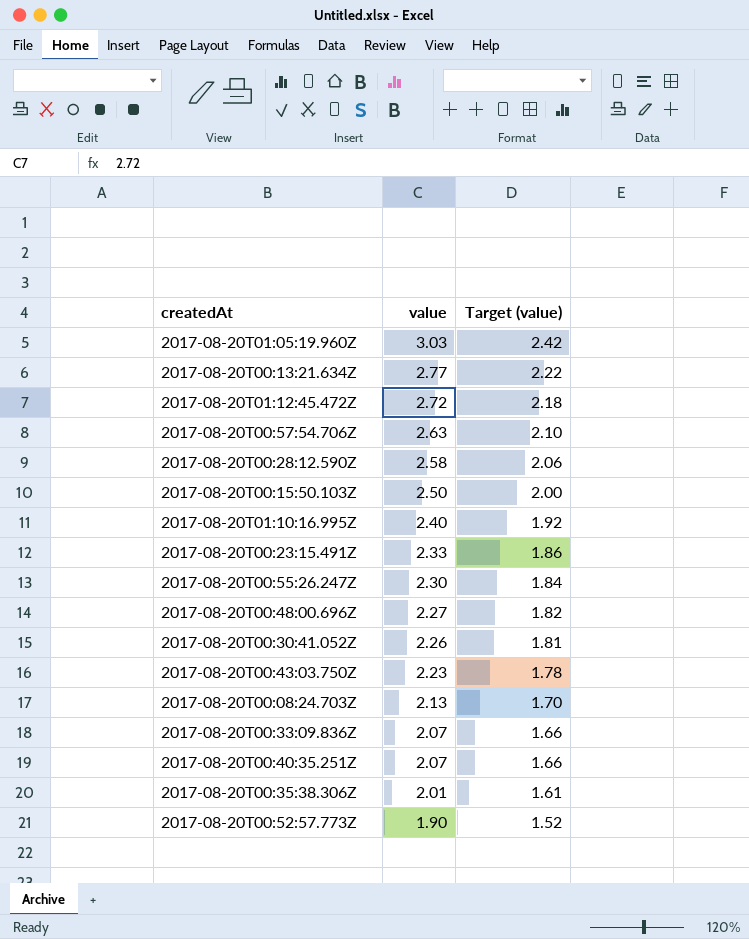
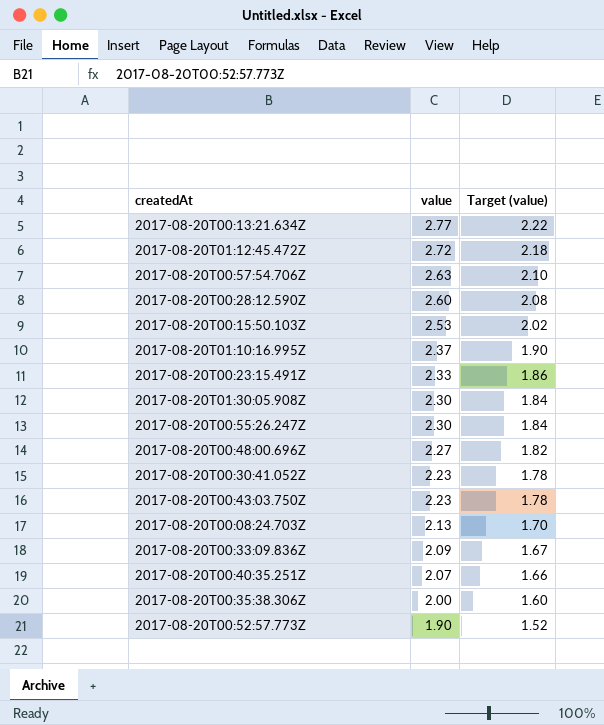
row 2017-08-20T01:05:19.960Z: 3.03 | 2.42 -> none
2017-08-20T00:28:12.590Z | value: 2.58 -> 2.60
2017-08-20T00:28:12.590Z | Target (value): 2.06 -> 2.08
2017-08-20T00:15:50.103Z | value: 2.50 -> 2.53
2017-08-20T00:15:50.103Z | Target (value): 2.00 -> 2.02
2017-08-20T01:10:16.995Z | value: 2.40 -> 2.37
2017-08-20T01:10:16.995Z | Target (value): 1.92 -> 1.90
row 2017-08-20T01:30:05.908Z: none -> 2.30 | 1.84
2017-08-20T00:30:41.052Z | value: 2.26 -> 2.23
2017-08-20T00:30:41.052Z | Target (value): 1.81 -> 1.78
2017-08-20T00:33:09.836Z | value: 2.07 -> 2.09
2017-08-20T00:33:09.836Z | Target (value): 1.66 -> 1.67
2017-08-20T00:35:38.306Z | value: 2.01 -> 2.00
2017-08-20T00:35:38.306Z | Target (value): 1.61 -> 1.60

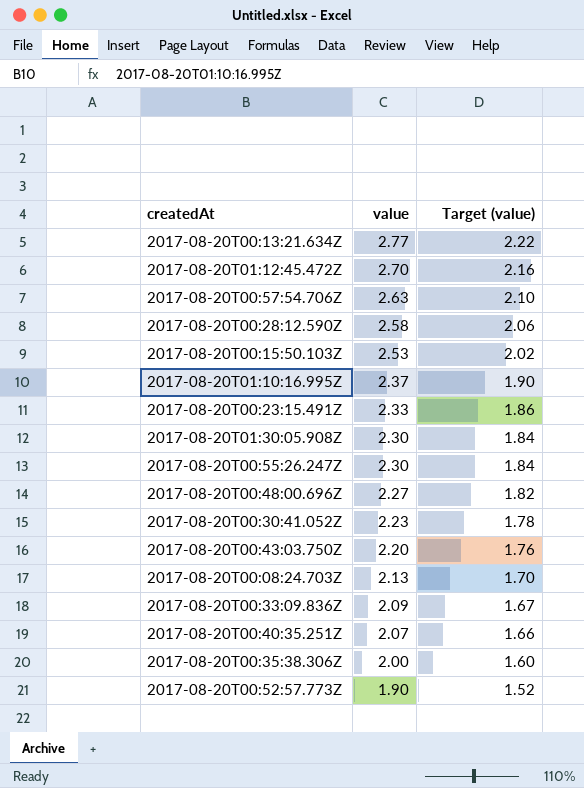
2017-08-20T01:12:45.472Z | value: 2.72 -> 2.70
2017-08-20T01:12:45.472Z | Target (value): 2.18 -> 2.16
2017-08-20T00:28:12.590Z | value: 2.60 -> 2.58
2017-08-20T00:28:12.590Z | Target (value): 2.08 -> 2.06
2017-08-20T00:43:03.750Z | value: 2.23 -> 2.20
2017-08-20T00:43:03.750Z | Target (value): 1.78 -> 1.76

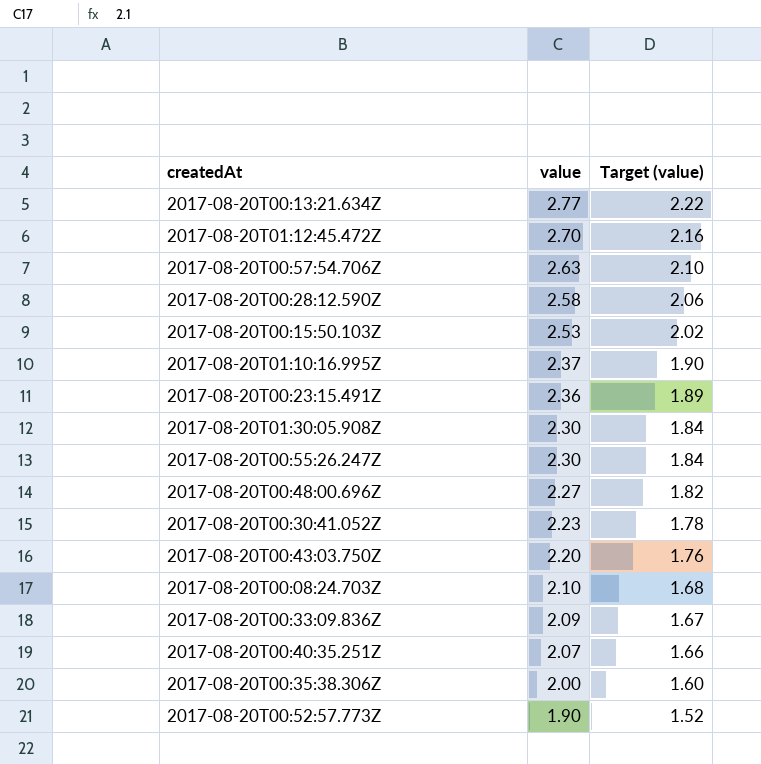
2017-08-20T00:23:15.491Z | value: 2.33 -> 2.36
2017-08-20T00:23:15.491Z | Target (value): 1.86 -> 1.89
2017-08-20T00:08:24.703Z | value: 2.13 -> 2.10
2017-08-20T00:08:24.703Z | Target (value): 1.70 -> 1.68

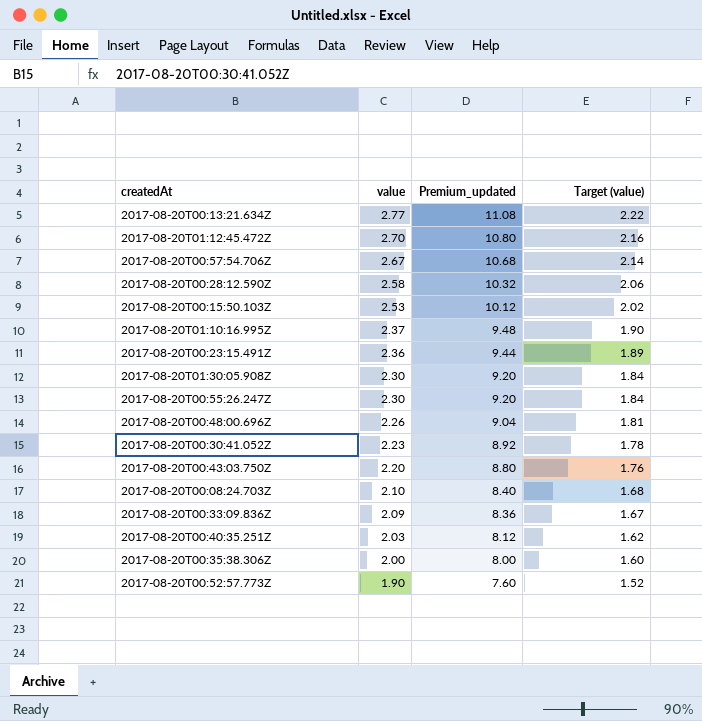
column Premium_updated | formula: none -> [value] * 4
2017-08-20T00:57:54.706Z | value: 2.63 -> 2.67
2017-08-20T00:57:54.706Z | Target (value): 2.10 -> 2.14
2017-08-20T00:48:00.696Z | value: 2.27 -> 2.26
2017-08-20T00:48:00.696Z | Target (value): 1.82 -> 1.81
2017-08-20T00:40:35.251Z | value: 2.07 -> 2.03
2017-08-20T00:40:35.251Z | Target (value): 1.66 -> 1.62

